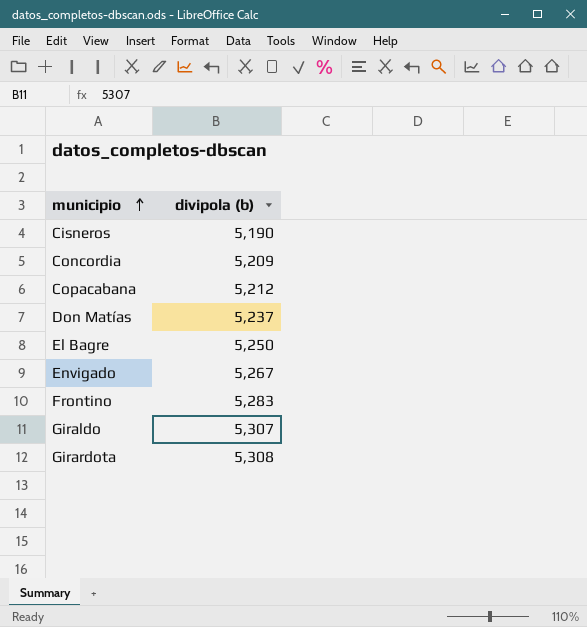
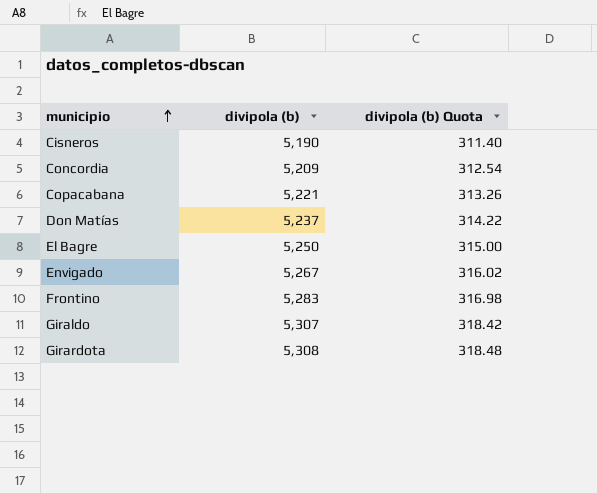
column divipola (b) Quota | formula: none -> [divipola (b)] * 0.06
Copacabana | divipola (b): 5,212 -> 5,221

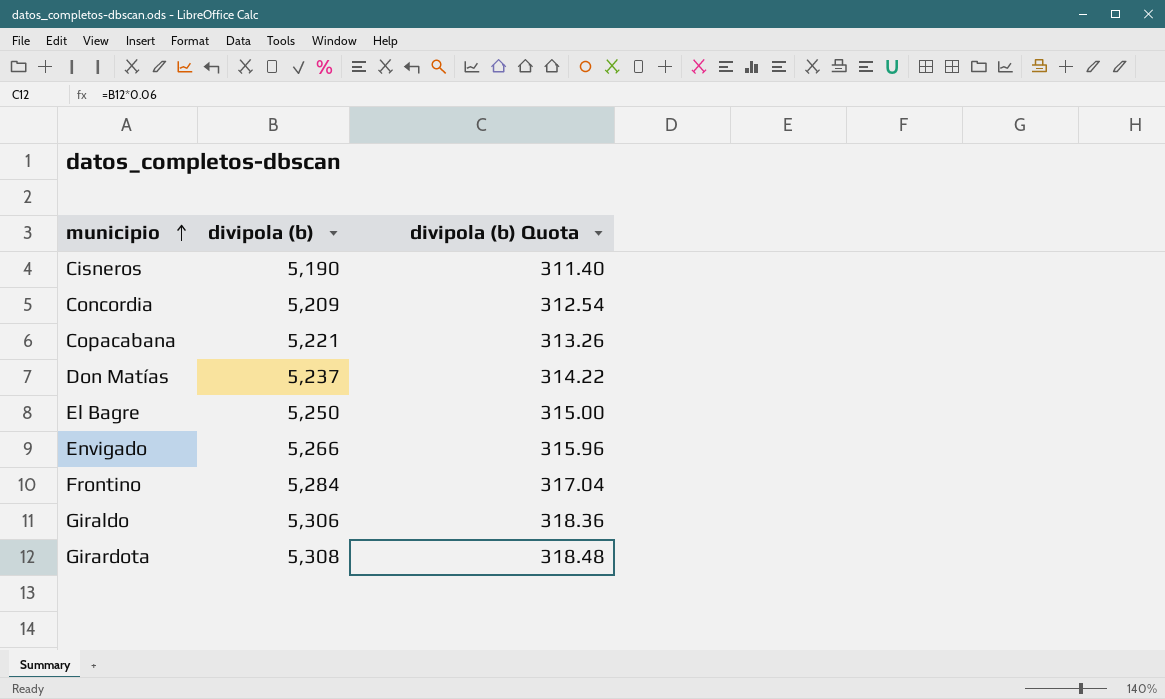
Envigado | divipola (b): 5,267 -> 5,266
Envigado | divipola (b) Quota: 316.02 -> 315.96
Frontino | divipola (b): 5,283 -> 5,284
Frontino | divipola (b) Quota: 316.98 -> 317.04
Giraldo | divipola (b): 5,307 -> 5,306
Giraldo | divipola (b) Quota: 318.42 -> 318.36

